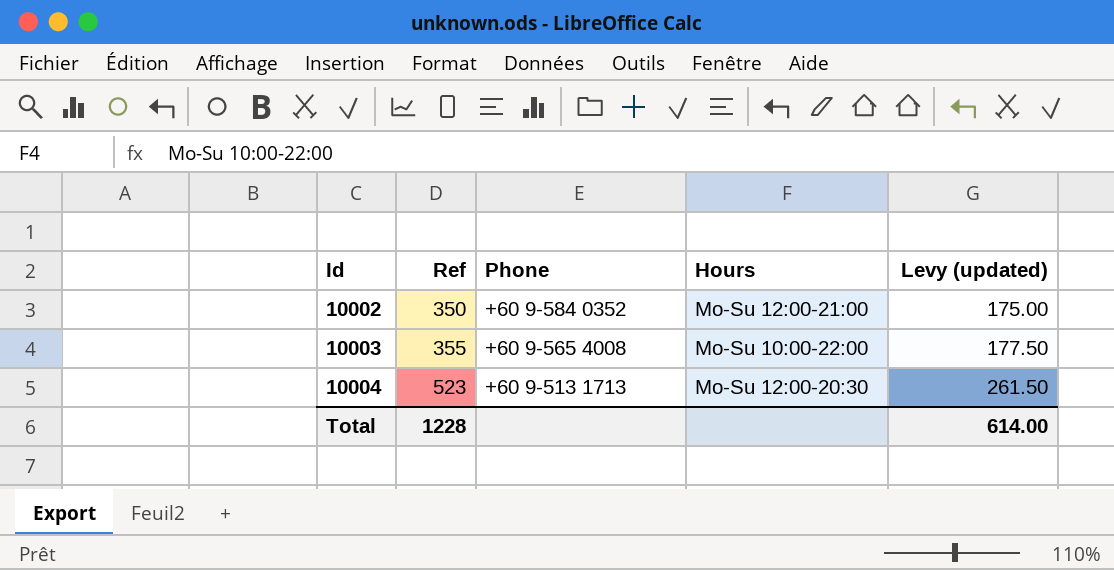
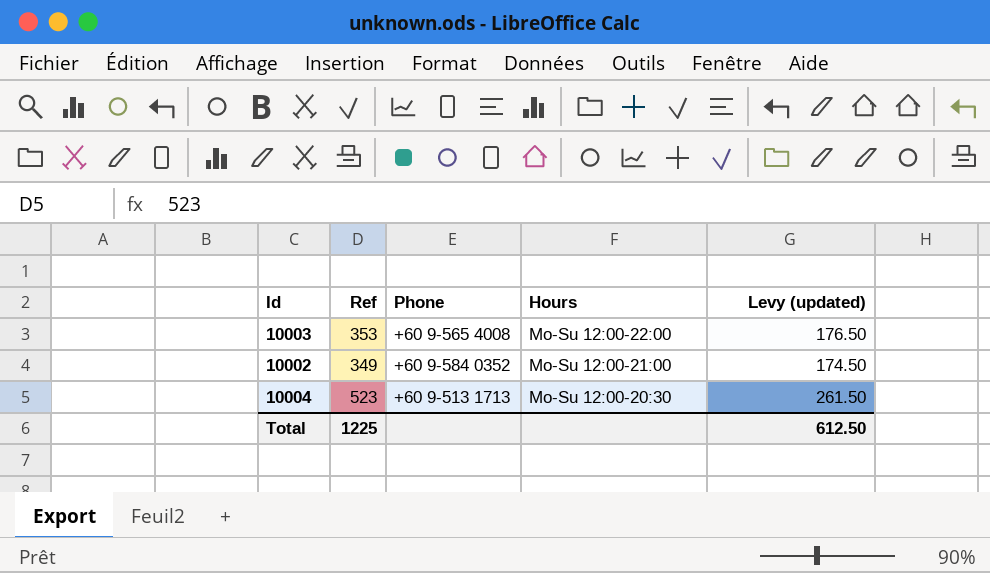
row order: Id ascending -> Hours descending
10003 | Ref: 355 -> 353
10003 | Hours: Mo-Su 10:00-22:00 -> Mo-Su 12:00-22:00
10003 | Levy (updated): 177.50 -> 176.50
10002 | Ref: 350 -> 349
10002 | Levy (updated): 175.00 -> 174.50
Total | Ref: 1228 -> 1225
Total | Levy (updated): 614.00 -> 612.50

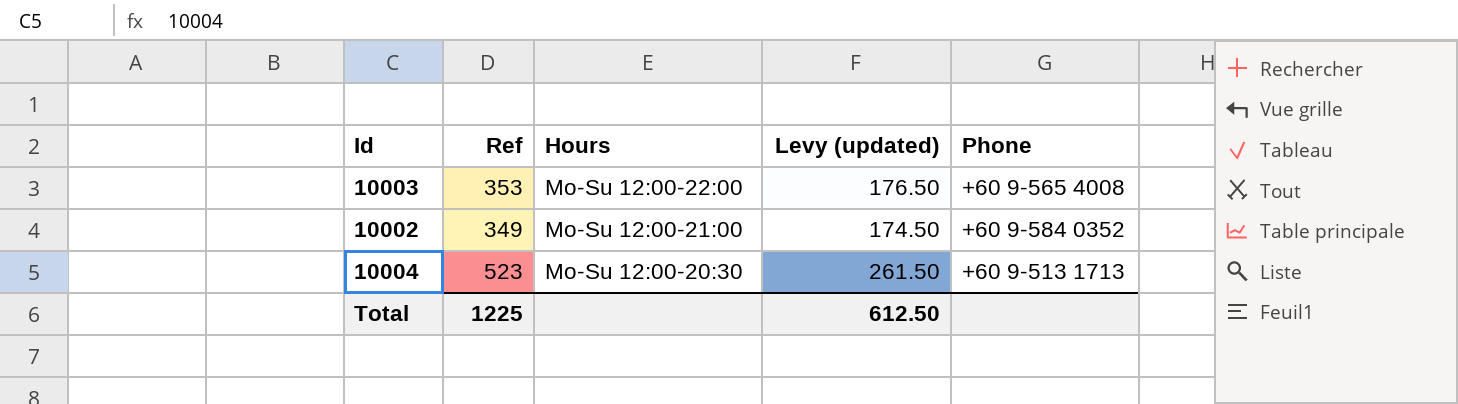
column Phone | position: 3 -> 5

